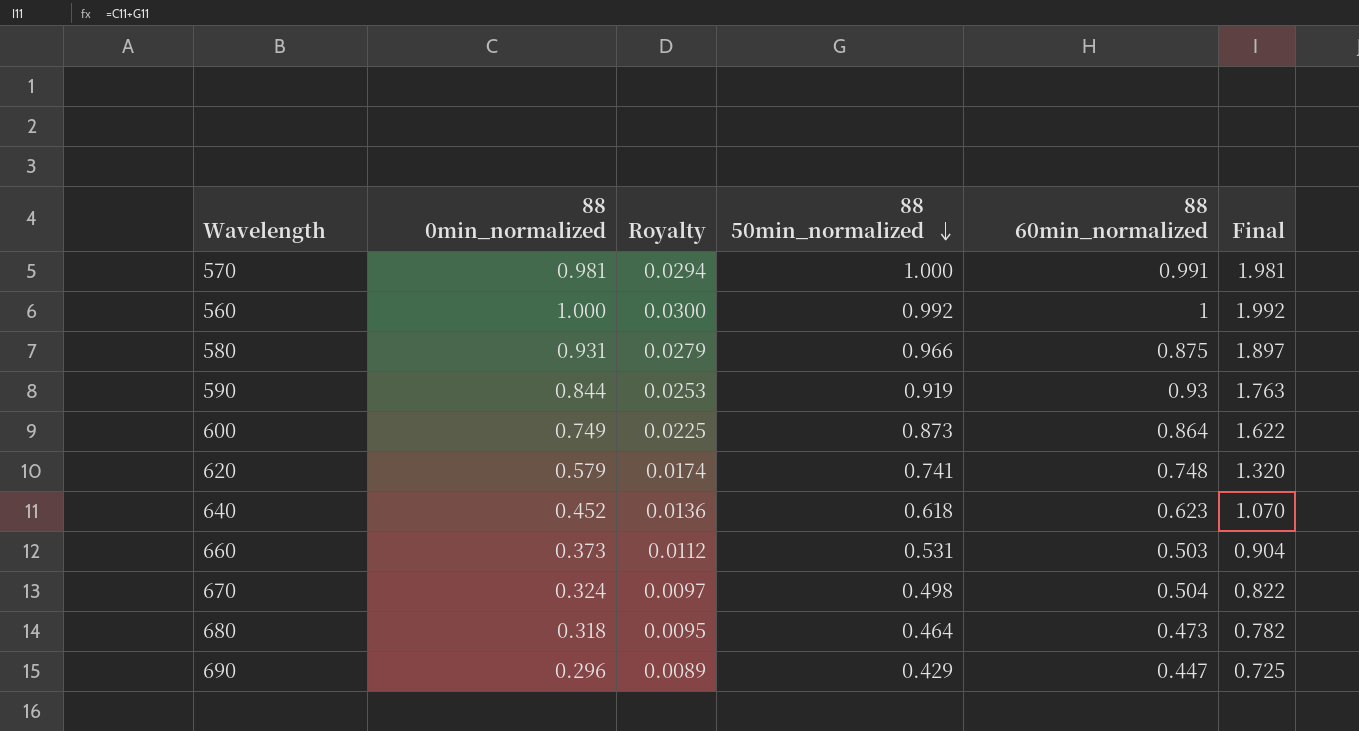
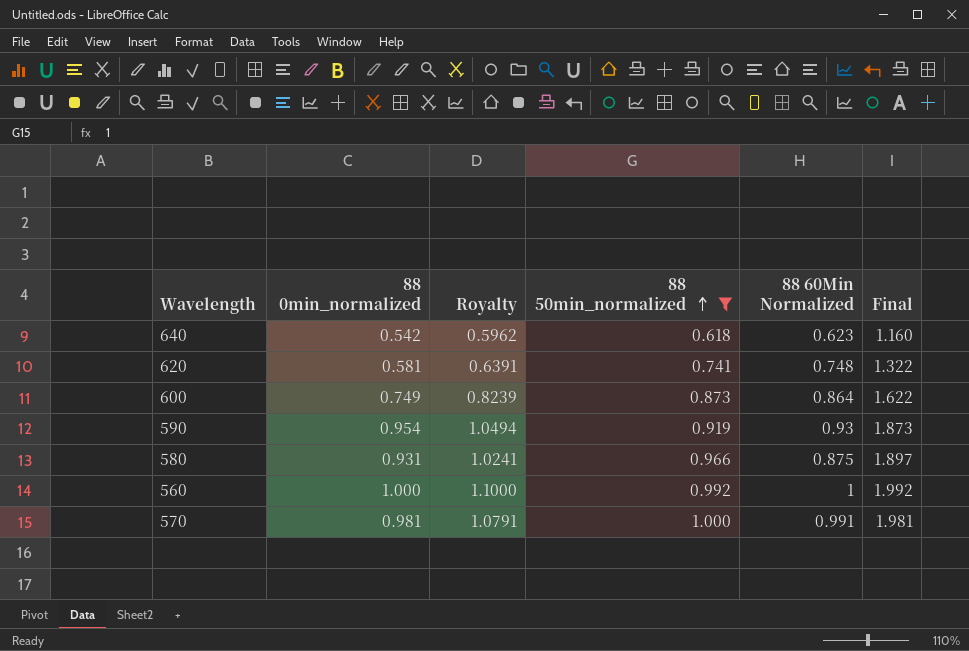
filter: none -> 88 50min_normalized >= 0.618
row order: 88 50min_normalized descending -> 88 50min_normalized ascending
column Royalty | formula: [88 0min_normalized] * 0.03 -> [88 0min_normalized] * 1.1
column name: 88 60min_normalized -> 88 60Min Normalized
640 | 88 0min_normalized: 0.452 -> 0.542
640 | Final: 1.070 -> 1.160
620 | 88 0min_normalized: 0.579 -> 0.581
620 | Final: 1.320 -> 1.322
590 | 88 0min_normalized: 0.844 -> 0.954
590 | Final: 1.763 -> 1.873

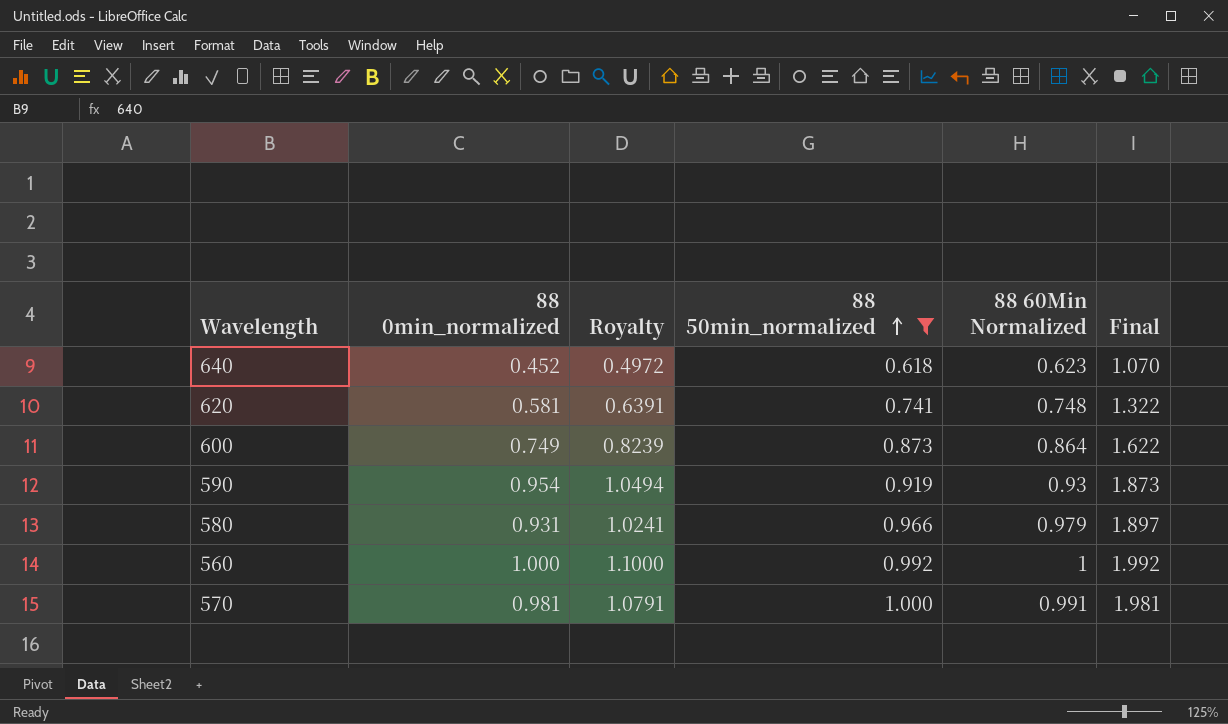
640 | 88 0min_normalized: 0.542 -> 0.452
640 | Royalty: 0.5962 -> 0.4972
640 | Final: 1.160 -> 1.070
580 | 88 60Min Normalized: 0.875 -> 0.979

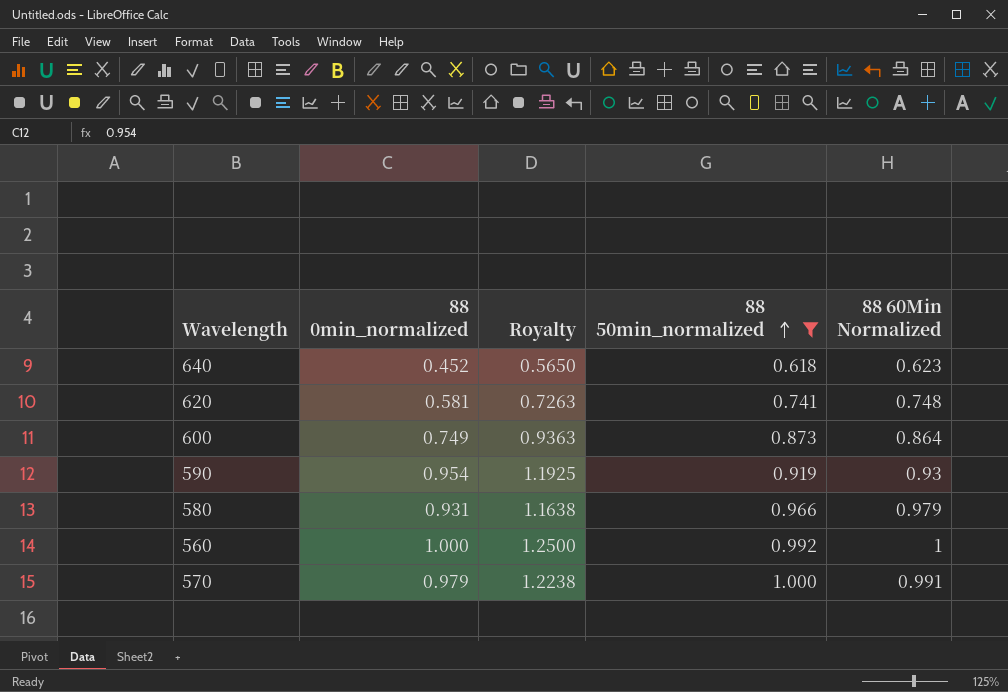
column Final | formula: [88 0min_normalized] + [88 50min_normalized] -> none
column Royalty | formula: [88 0min_normalized] * 1.1 -> [88 0min_normalized] * 1.25
570 | 88 0min_normalized: 0.981 -> 0.979

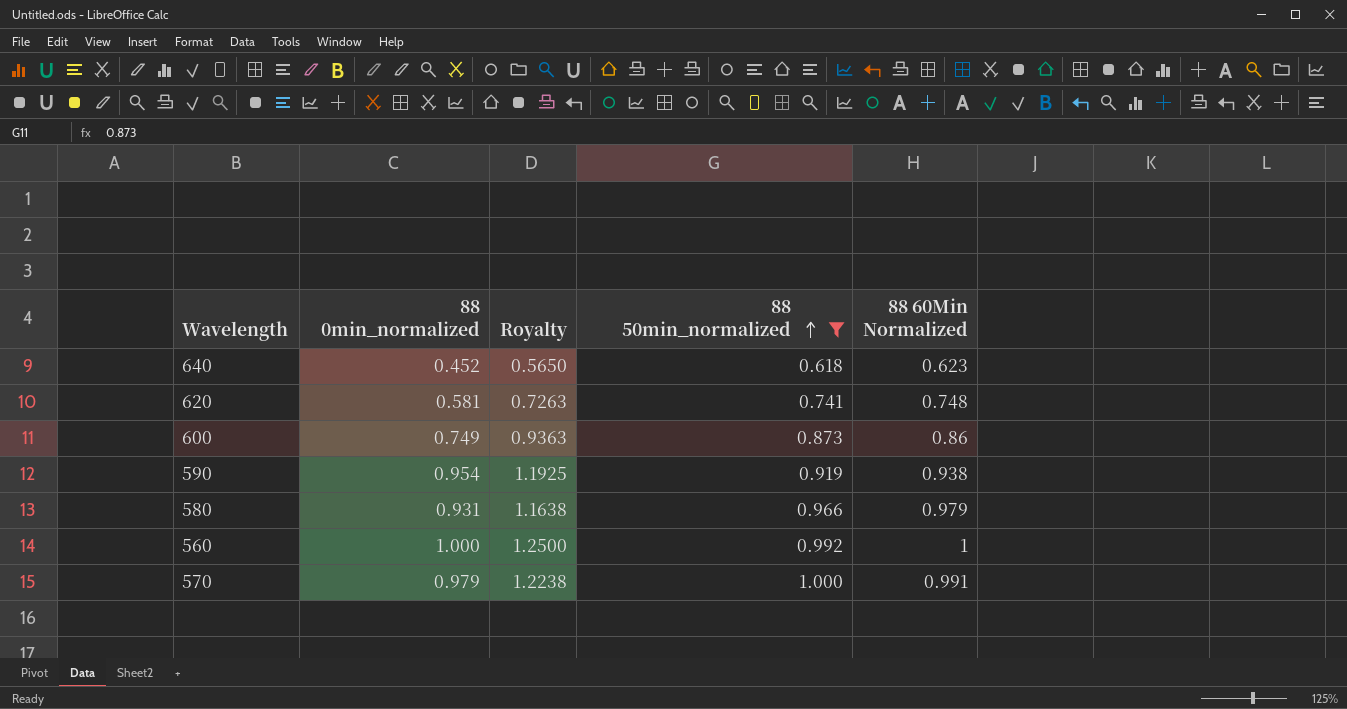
600 | 88 60Min Normalized: 0.864 -> 0.86
590 | 88 60Min Normalized: 0.93 -> 0.938

